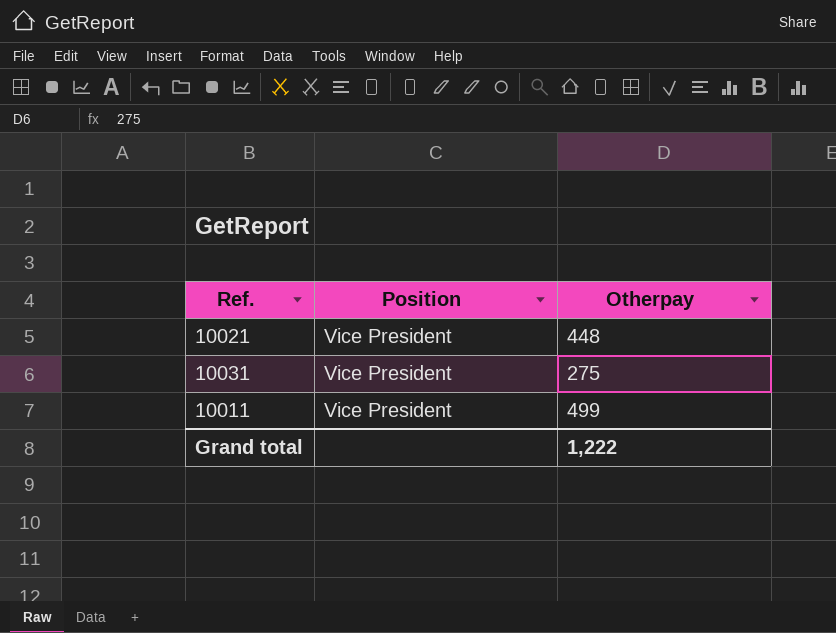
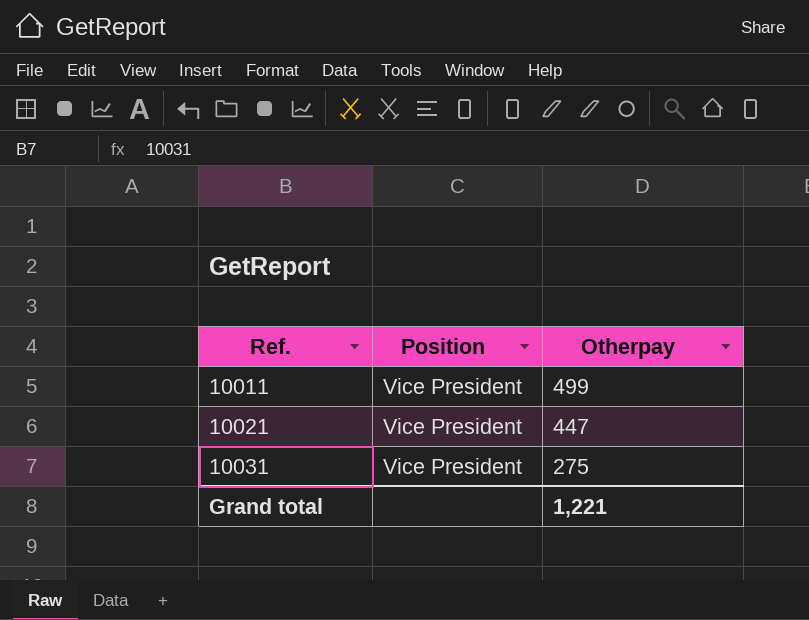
row order: none -> Ref. ascending
10021 | Otherpay: 448 -> 447
Grand total | Otherpay: 1,222 -> 1,221

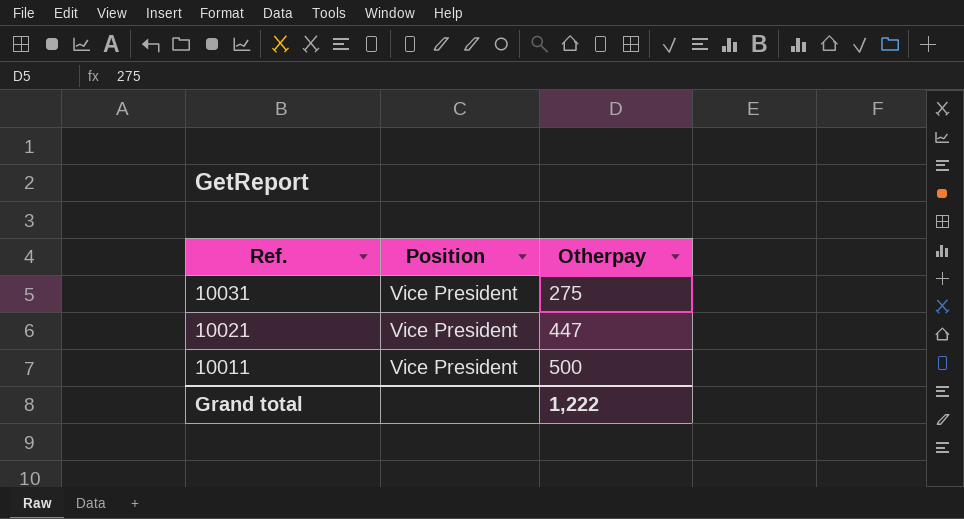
row order: Ref. ascending -> Ref. descending
10011 | Otherpay: 499 -> 500
Grand total | Otherpay: 1,221 -> 1,222

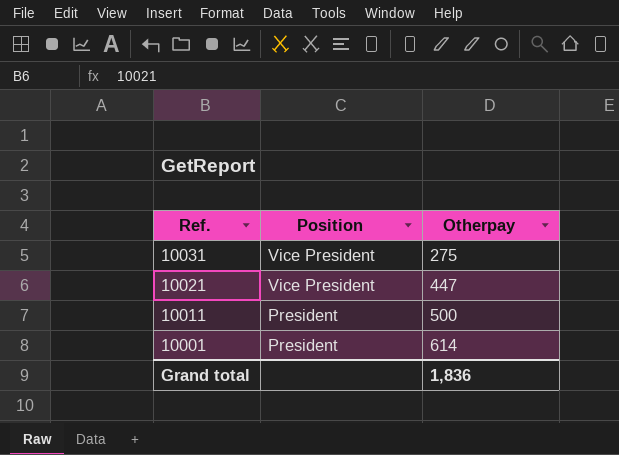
10011 | Position: Vice President -> President
row 10001: none -> President | 614
Grand total | Otherpay: 1,222 -> 1,836

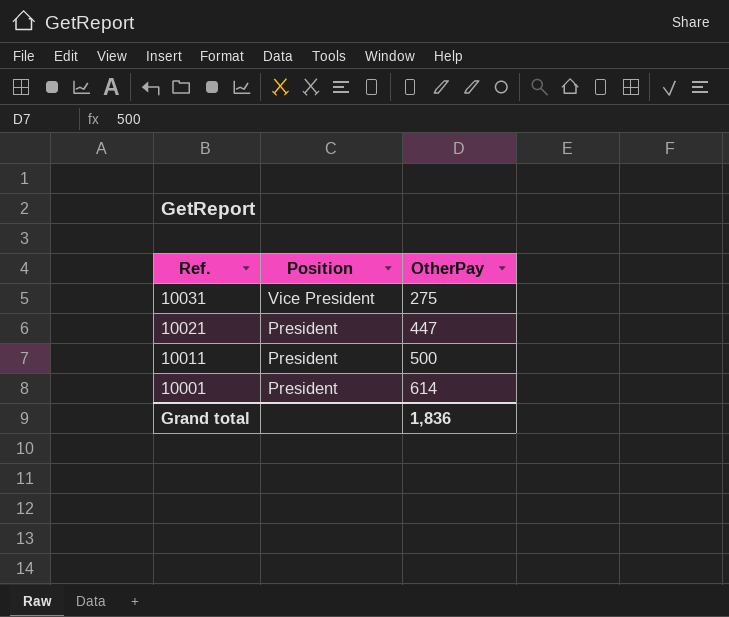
column name: Otherpay -> OtherPay
10021 | Position: Vice President -> President

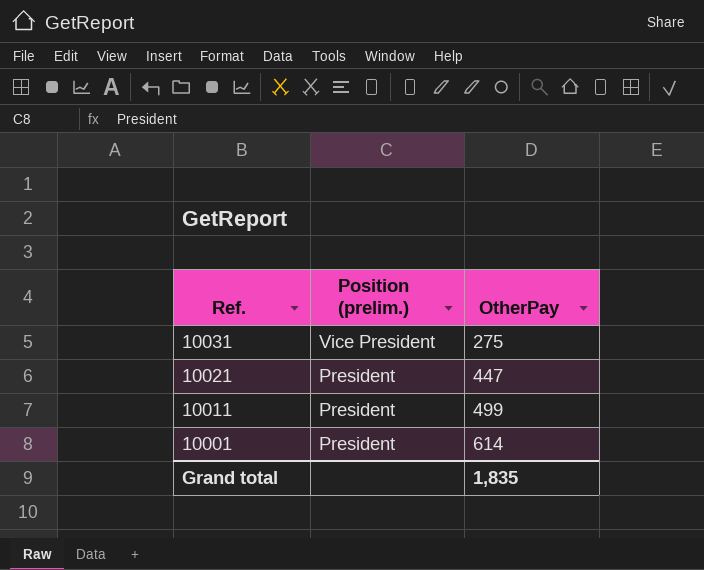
column name: Position -> Position (prelim.)
10011 | OtherPay: 500 -> 499
Grand total | OtherPay: 1,836 -> 1,835

